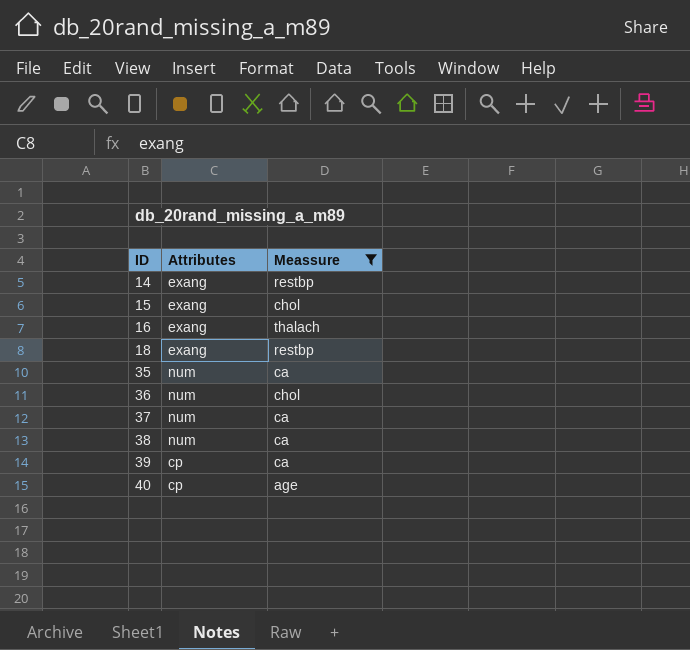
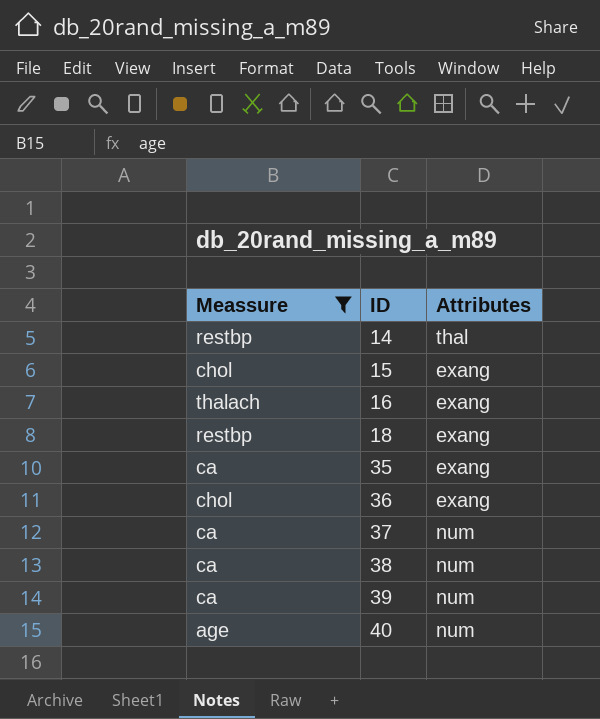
column Meassure | position: 3 -> 1
14 | Attributes: exang -> thal
35 | Attributes: num -> exang
36 | Attributes: num -> exang
39 | Attributes: cp -> num
40 | Attributes: cp -> num

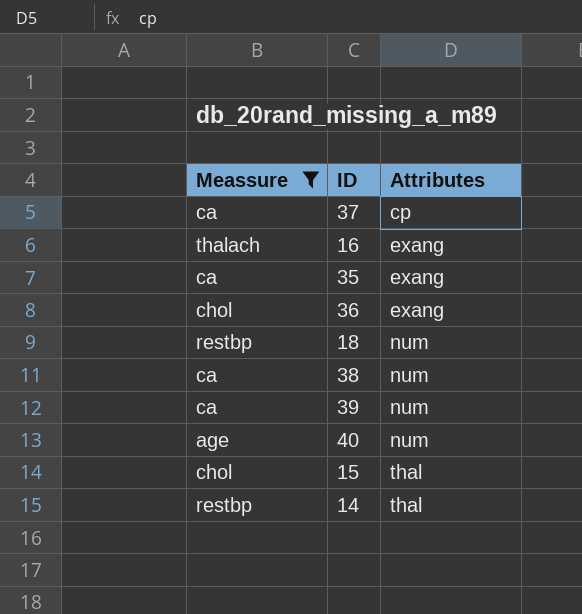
row order: ID ascending -> Attributes ascending
37 | Attributes: num -> cp
18 | Attributes: exang -> num
15 | Attributes: exang -> thal

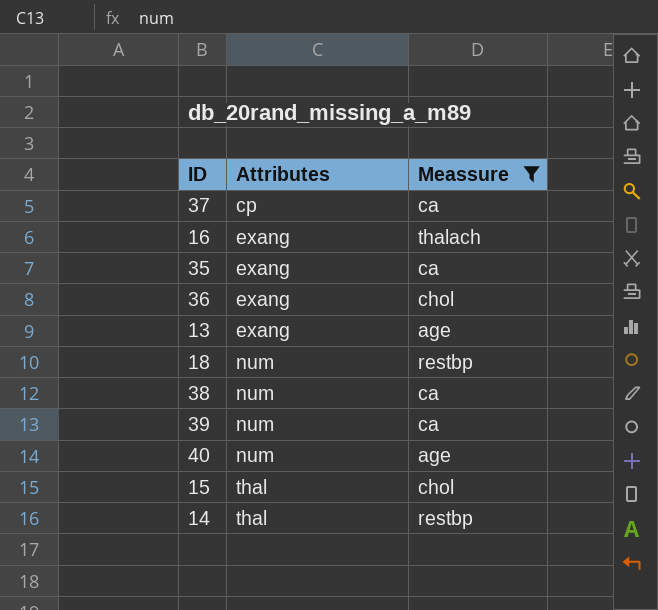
column Meassure | position: 1 -> 3
row 13: none -> exang | age

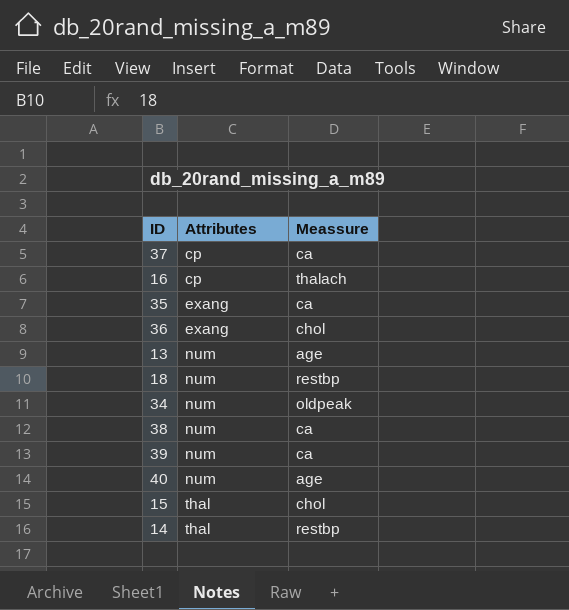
filter: Meassure != oldpeak -> none
16 | Attributes: exang -> cp
13 | Attributes: exang -> num

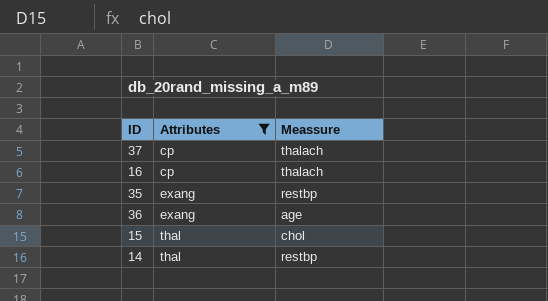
filter: none -> Attributes != num
37 | Meassure: ca -> thalach
35 | Meassure: ca -> restbp
36 | Meassure: chol -> age

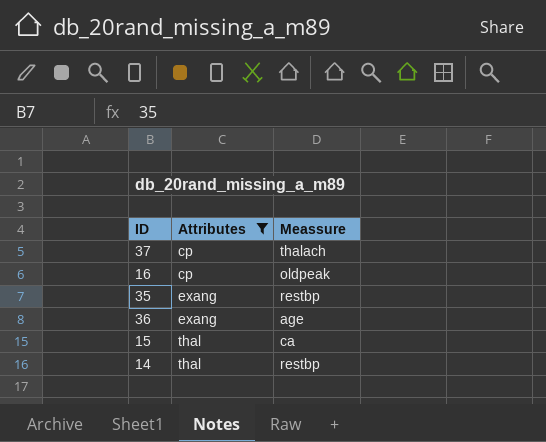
16 | Meassure: thalach -> oldpeak
15 | Meassure: chol -> ca

